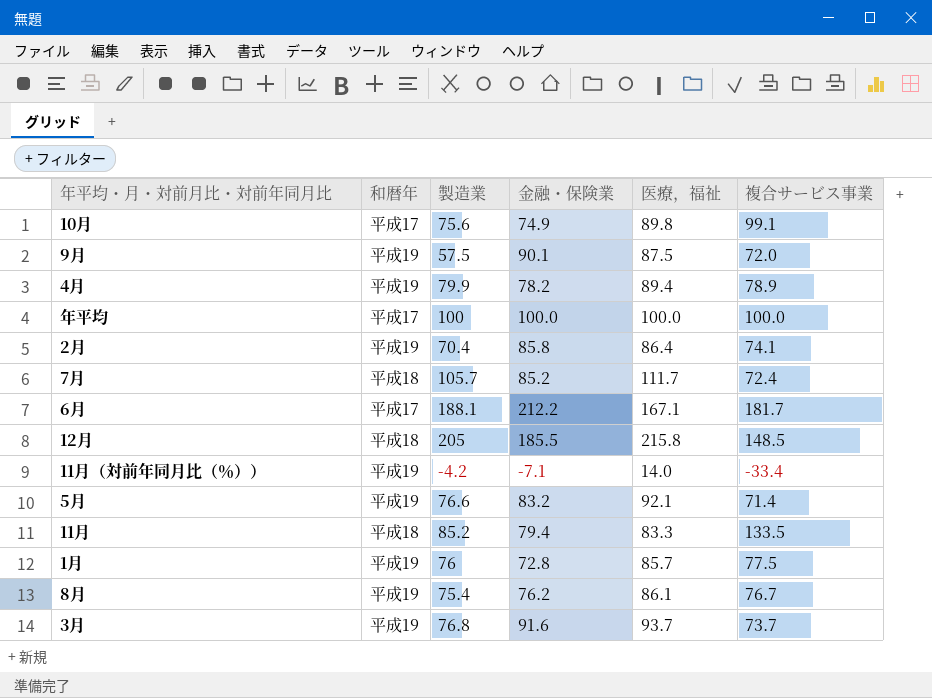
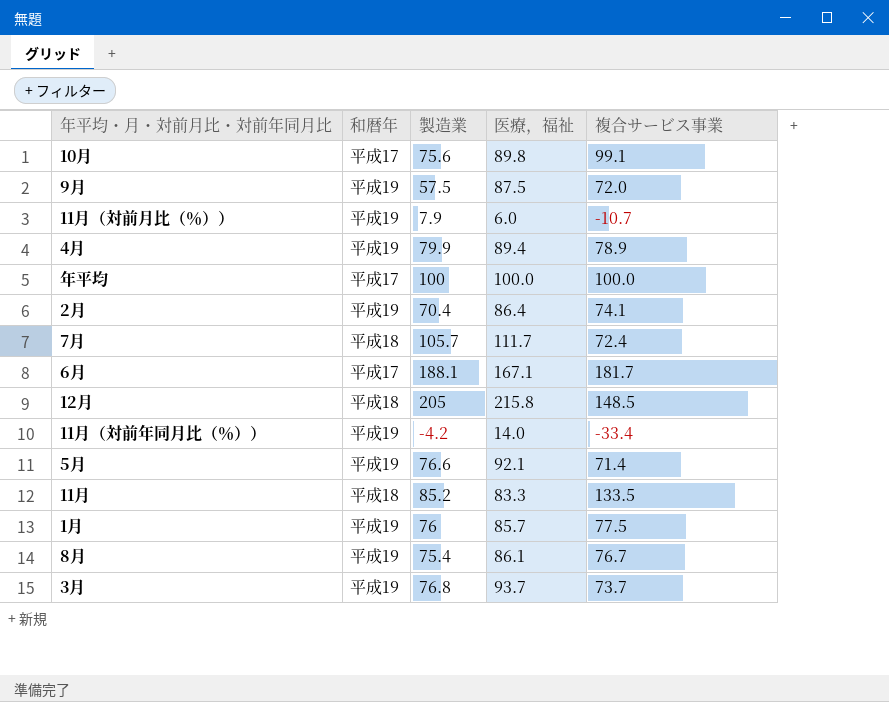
column 金融・保険業 | position: 4 -> none
row 11月（対前月比（％））: none -> 平成19 | 7.9 | 6.0 | -10.7

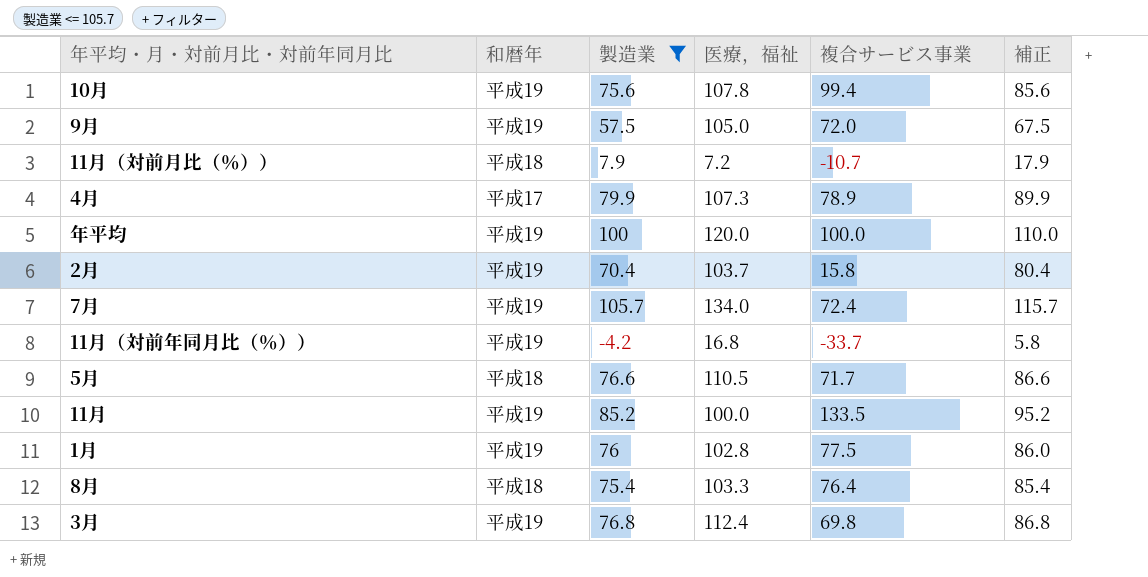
filter: none -> 製造業 <= 105.7
column 補正 | formula: none -> [製造業] + 10
10月 | 和暦年: 平成17 -> 平成19
10月 | 医療，福祉: 89.8 -> 107.8
10月 | 複合サービス事業: 99.1 -> 99.4
9月 | 医療，福祉: 87.5 -> 105.0
11月（対前月比（％）） | 和暦年: 平成19 -> 平成18
11月（対前月比（％）） | 医療，福祉: 6.0 -> 7.2
4月 | 和暦年: 平成19 -> 平成17
4月 | 医療，福祉: 89.4 -> 107.3
年平均 | 和暦年: 平成17 -> 平成19
年平均 | 医療，福祉: 100.0 -> 120.0
2月 | 医療，福祉: 86.4 -> 103.7
2月 | 複合サービス事業: 74.1 -> 15.8
7月 | 和暦年: 平成18 -> 平成19
7月 | 医療，福祉: 111.7 -> 134.0
11月（対前年同月比（％）） | 医療，福祉: 14.0 -> 16.8
11月（対前年同月比（％）） | 複合サービス事業: -33.4 -> -33.7
5月 | 和暦年: 平成19 -> 平成18
5月 | 医療，福祉: 92.1 -> 110.5
5月 | 複合サービス事業: 71.4 -> 71.7
11月 | 和暦年: 平成18 -> 平成19
11月 | 医療，福祉: 83.3 -> 100.0
1月 | 医療，福祉: 85.7 -> 102.8
8月 | 和暦年: 平成19 -> 平成18
8月 | 医療，福祉: 86.1 -> 103.3
8月 | 複合サービス事業: 76.7 -> 76.4
3月 | 医療，福祉: 93.7 -> 112.4
3月 | 複合サービス事業: 73.7 -> 69.8

